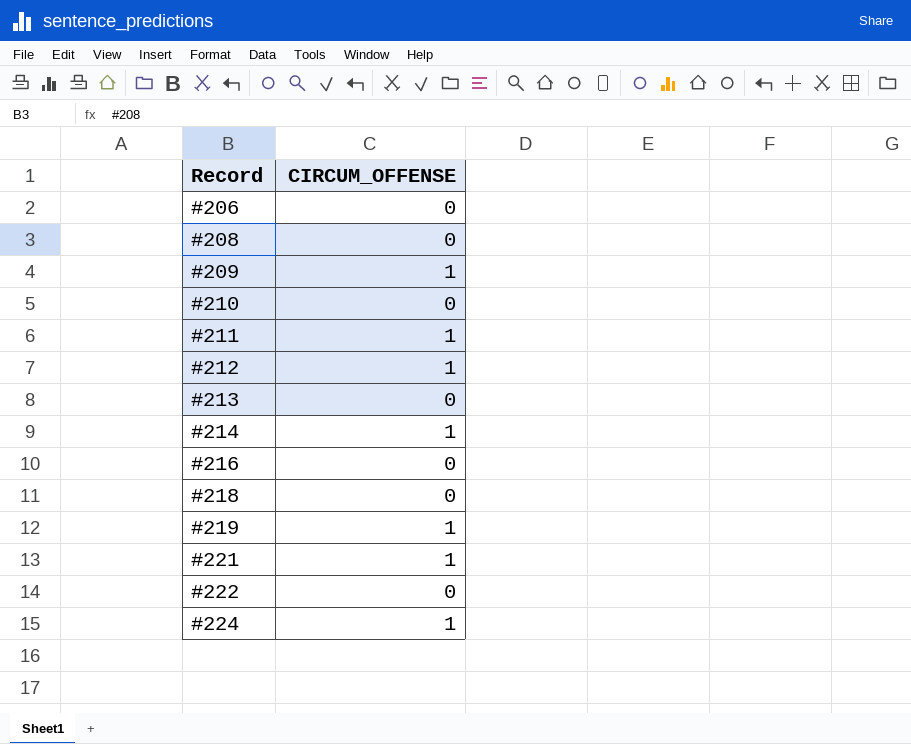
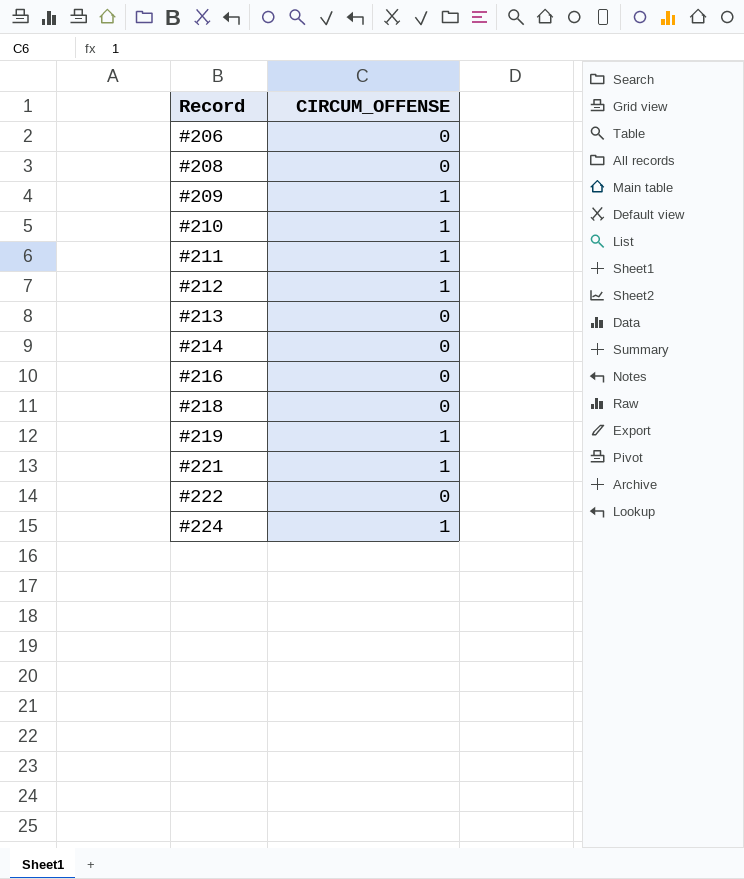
#210 | CIRCUM_OFFENSE: 0 -> 1
#214 | CIRCUM_OFFENSE: 1 -> 0

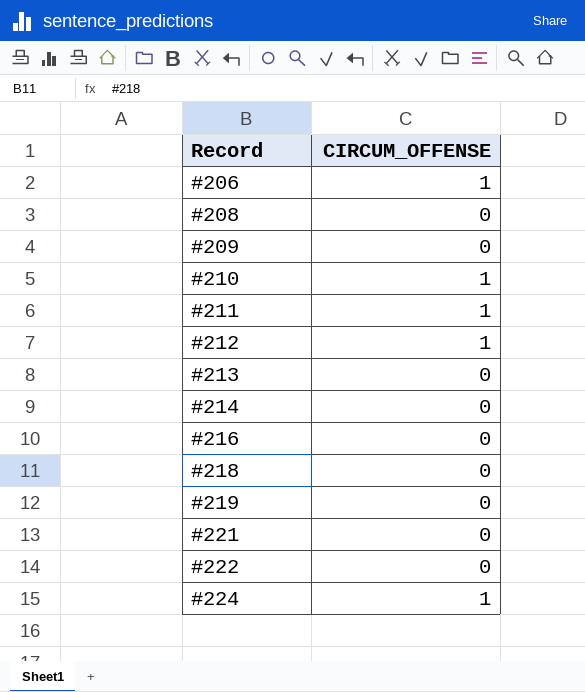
#206 | CIRCUM_OFFENSE: 0 -> 1
#209 | CIRCUM_OFFENSE: 1 -> 0
#219 | CIRCUM_OFFENSE: 1 -> 0
#221 | CIRCUM_OFFENSE: 1 -> 0

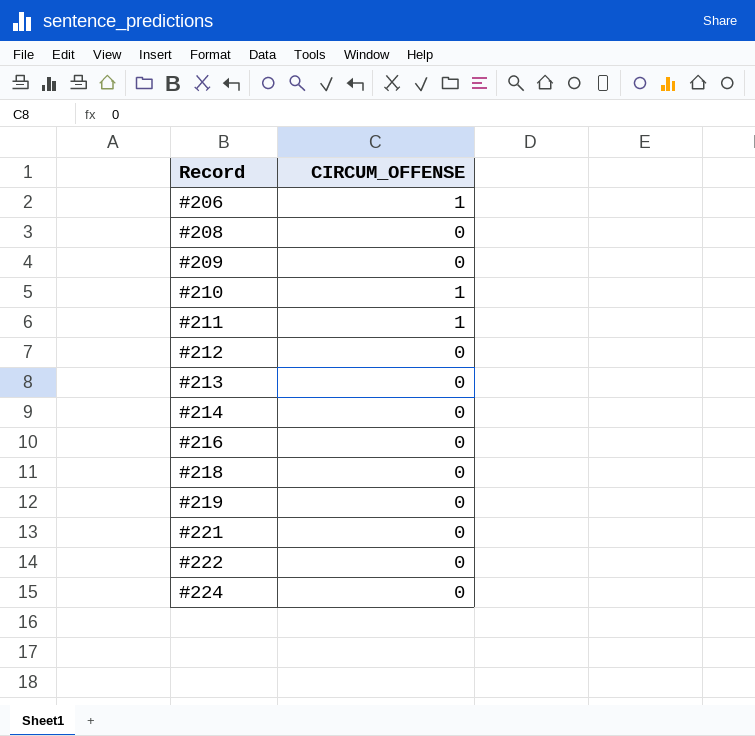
#212 | CIRCUM_OFFENSE: 1 -> 0
#224 | CIRCUM_OFFENSE: 1 -> 0

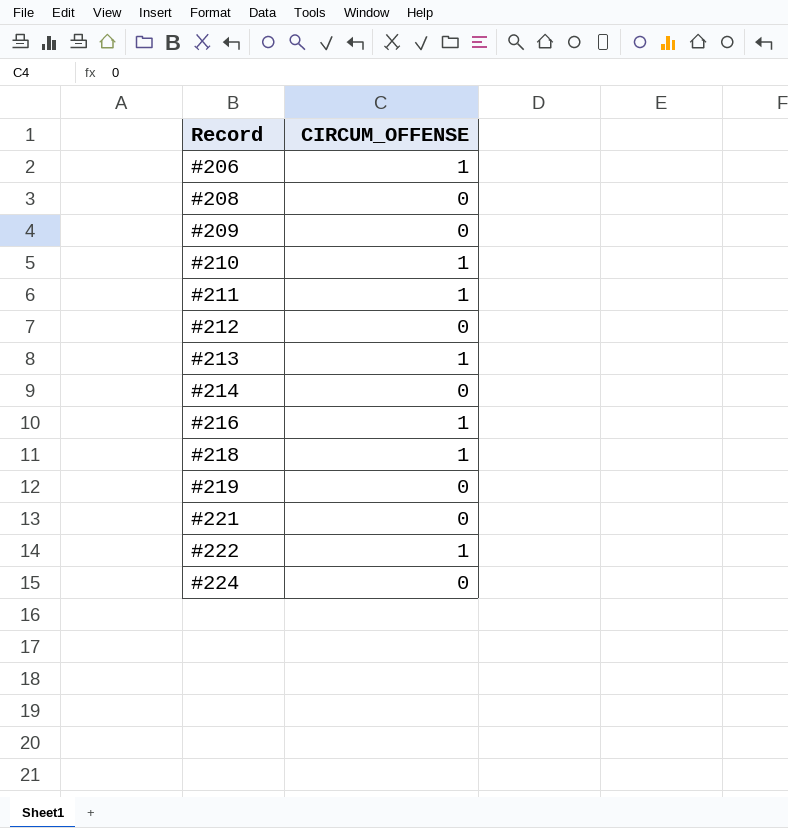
#213 | CIRCUM_OFFENSE: 0 -> 1
#216 | CIRCUM_OFFENSE: 0 -> 1
#218 | CIRCUM_OFFENSE: 0 -> 1
#222 | CIRCUM_OFFENSE: 0 -> 1

